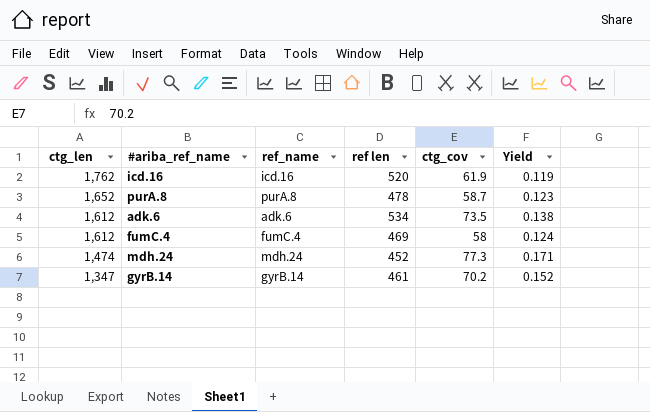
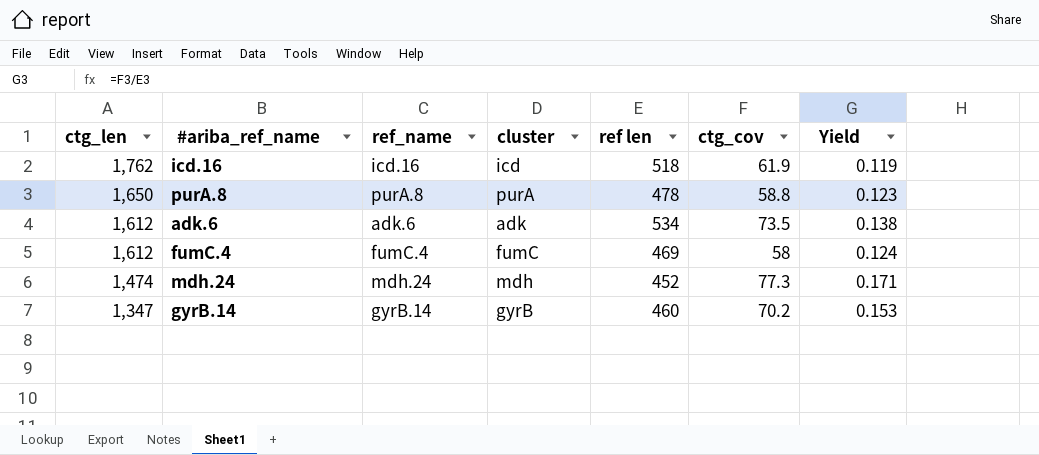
column cluster | position: none -> 4
icd.16 | ref len: 520 -> 518
purA.8 | ctg_len: 1,652 -> 1,650
purA.8 | ctg_cov: 58.7 -> 58.8
gyrB.14 | ref len: 461 -> 460
gyrB.14 | Yield: 0.152 -> 0.153

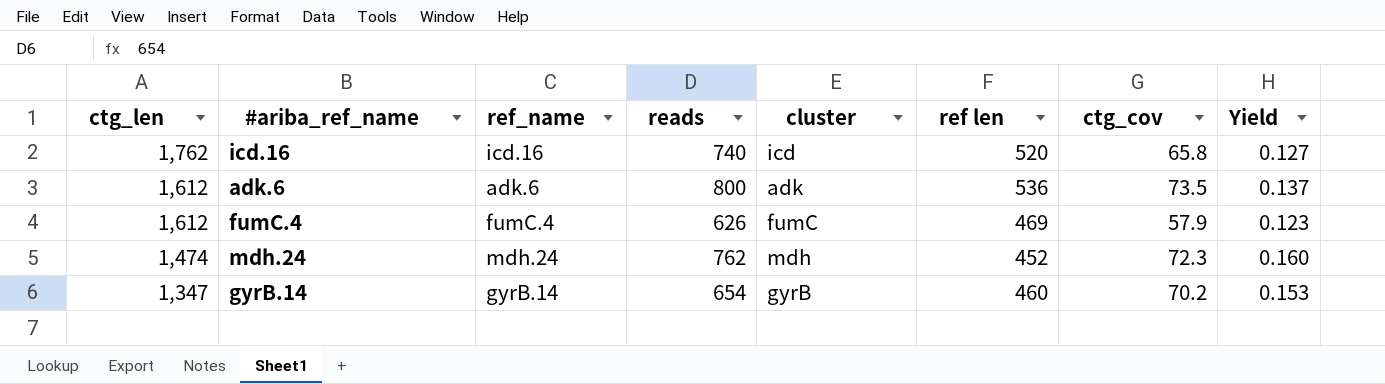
column reads | position: none -> 4
row purA.8: 1,650 | purA.8 | purA | 478 | 58.8 | 0.123 -> none
icd.16 | ref len: 518 -> 520
icd.16 | ctg_cov: 61.9 -> 65.8
icd.16 | Yield: 0.119 -> 0.127
adk.6 | ref len: 534 -> 536
adk.6 | Yield: 0.138 -> 0.137
fumC.4 | ctg_cov: 58 -> 57.9
fumC.4 | Yield: 0.124 -> 0.123
mdh.24 | ctg_cov: 77.3 -> 72.3
mdh.24 | Yield: 0.171 -> 0.160

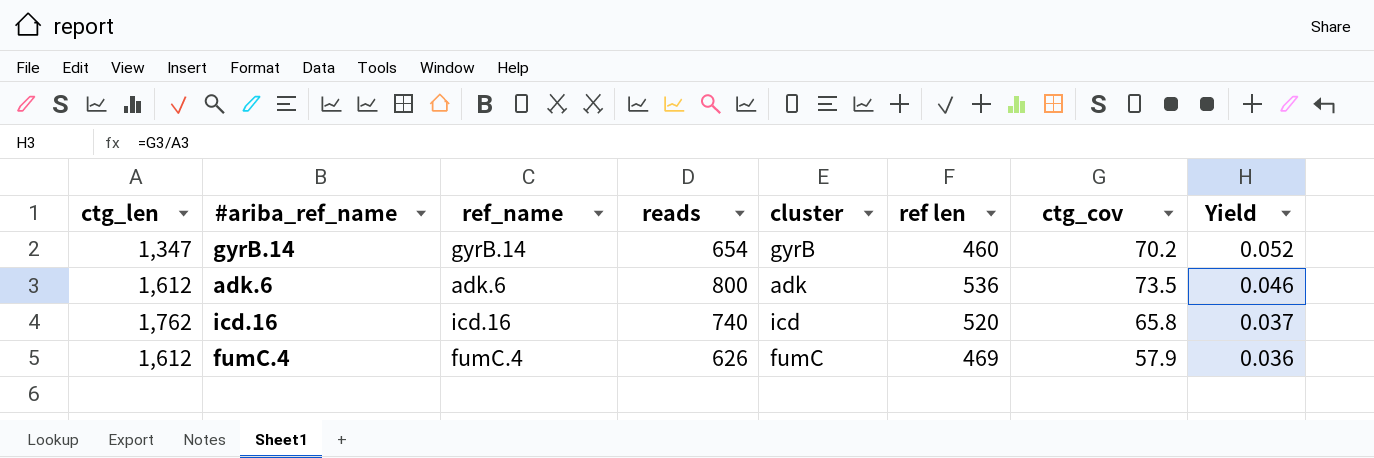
row order: ctg_len descending -> Yield descending
column Yield | formula: [ctg_cov] / [ref len] -> [ctg_cov] / [ctg_len]
row mdh.24: 1,474 | mdh.24 | 762 | mdh | 452 | 72.3 | 0.160 -> none

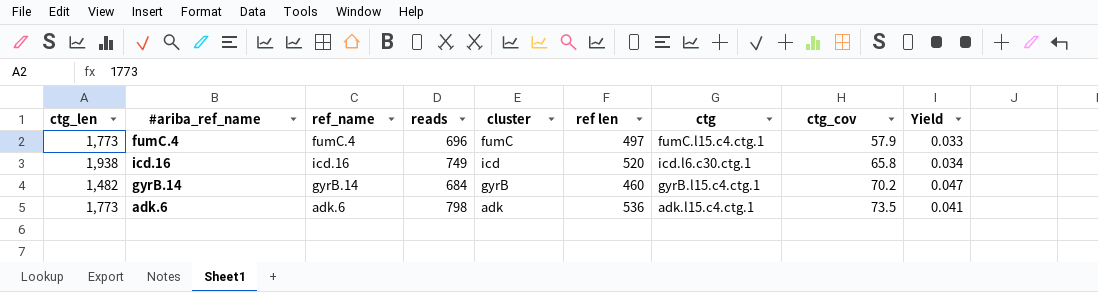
row order: Yield descending -> ctg_cov ascending
column ctg | position: none -> 7
fumC.4 | ctg_len: 1,612 -> 1,773
fumC.4 | reads: 626 -> 696
fumC.4 | ref len: 469 -> 497
fumC.4 | Yield: 0.036 -> 0.033
icd.16 | ctg_len: 1,762 -> 1,938
icd.16 | reads: 740 -> 749
icd.16 | Yield: 0.037 -> 0.034
gyrB.14 | ctg_len: 1,347 -> 1,482
gyrB.14 | reads: 654 -> 684
gyrB.14 | Yield: 0.052 -> 0.047
adk.6 | ctg_len: 1,612 -> 1,773
adk.6 | reads: 800 -> 798
adk.6 | Yield: 0.046 -> 0.041

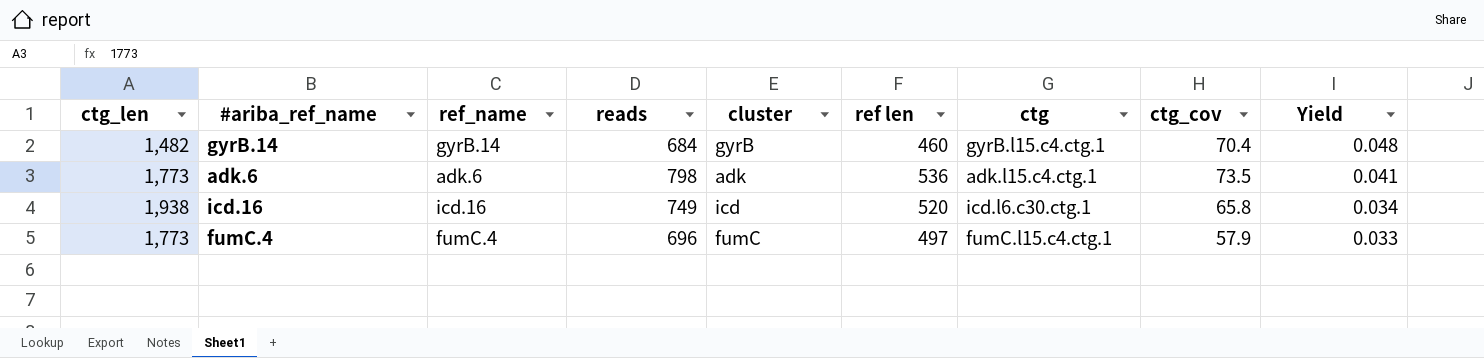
row order: ctg_cov ascending -> Yield descending
gyrB.14 | ctg_cov: 70.2 -> 70.4
gyrB.14 | Yield: 0.047 -> 0.048

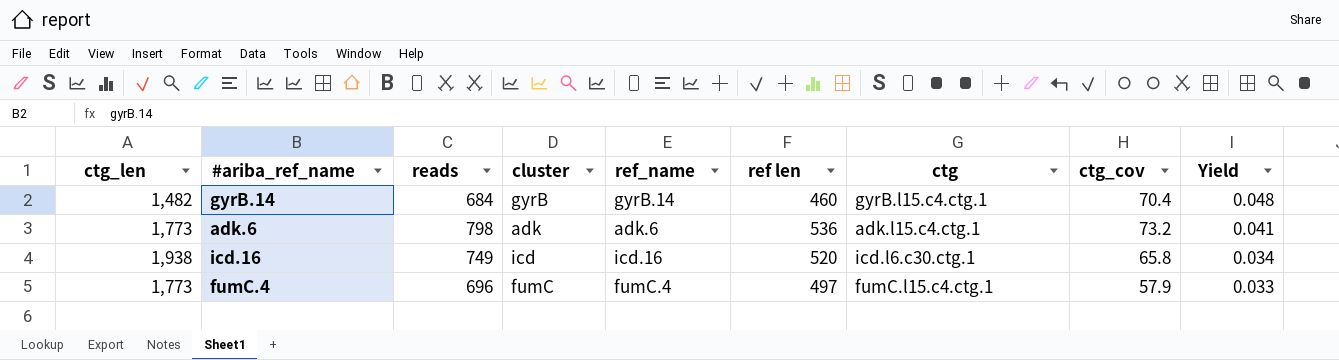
column ref_name | position: 3 -> 5
adk.6 | ctg_cov: 73.5 -> 73.2

